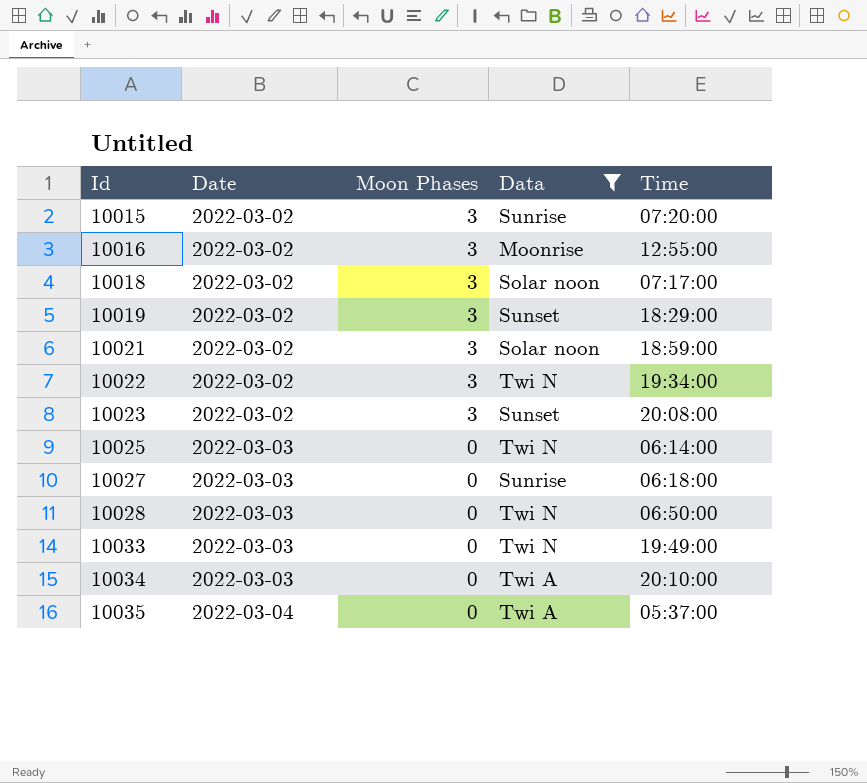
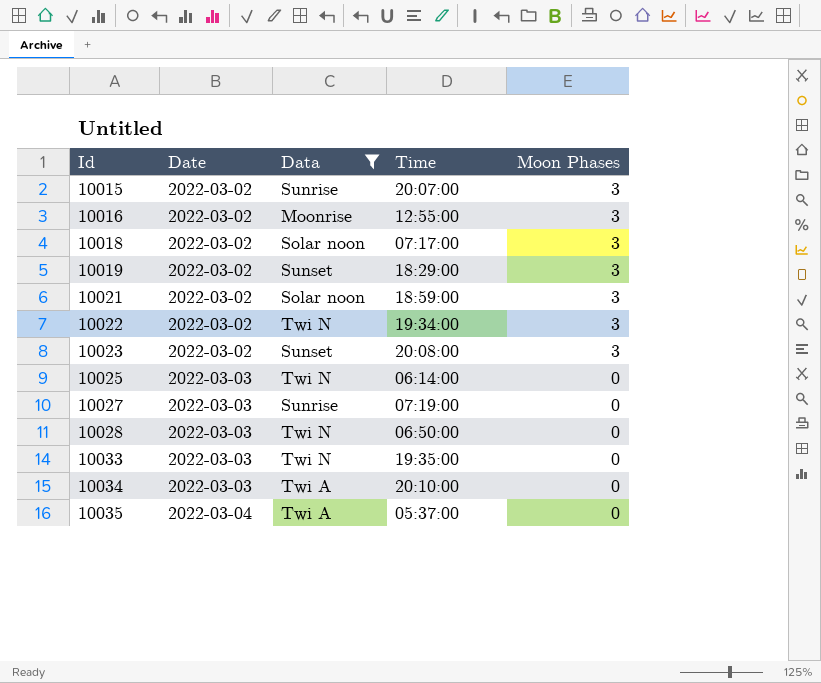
column Moon Phases | position: 3 -> 5
10015 | Time: 07:20:00 -> 20:07:00
10027 | Time: 06:18:00 -> 07:19:00
10033 | Time: 19:49:00 -> 19:35:00

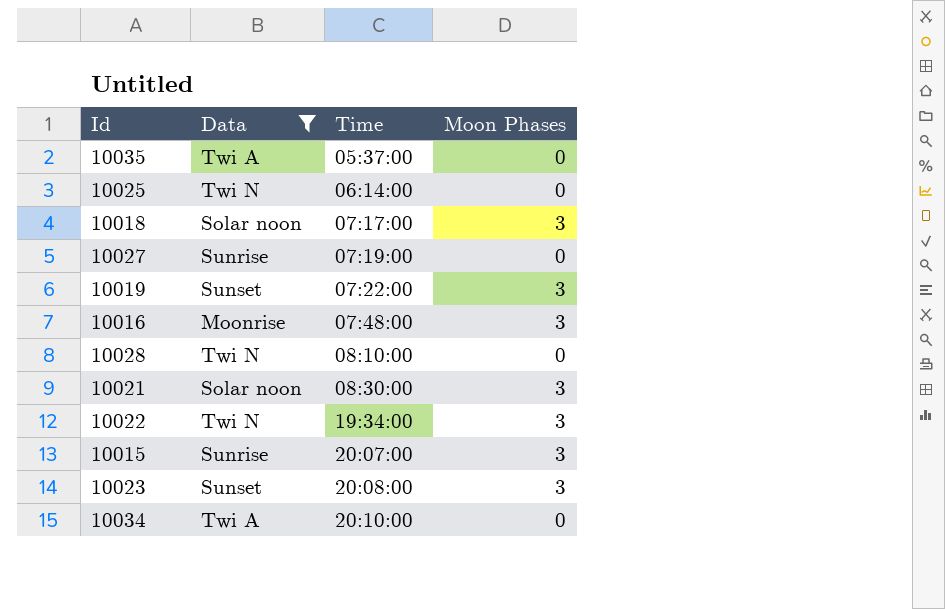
row order: Id ascending -> Time ascending
column Date | position: 2 -> none
row 10033: 2022-03-03 | Twi N | 19:35:00 | 0 -> none
10019 | Time: 18:29:00 -> 07:22:00
10016 | Time: 12:55:00 -> 07:48:00
10028 | Time: 06:50:00 -> 08:10:00
10021 | Time: 18:59:00 -> 08:30:00

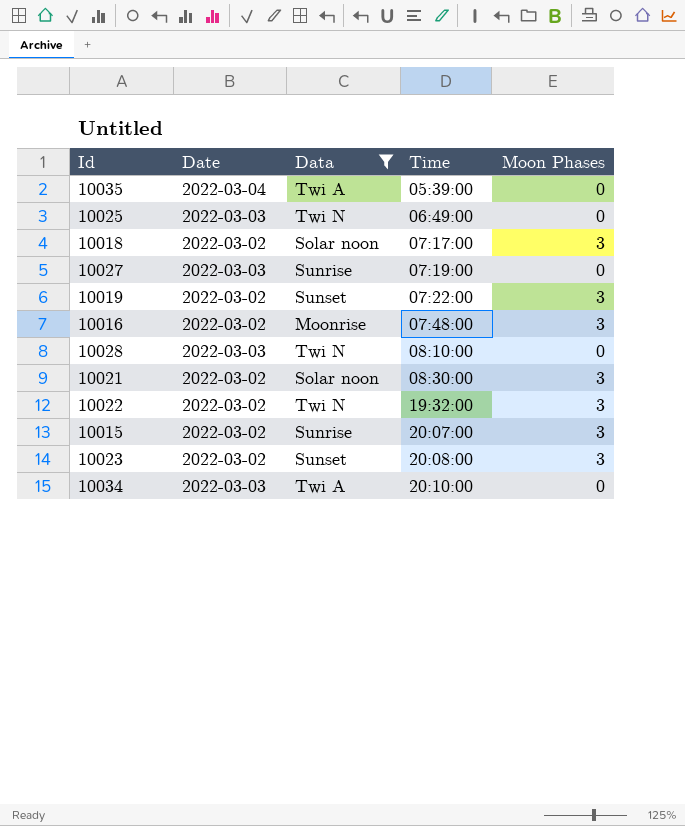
column Date | position: none -> 2
10035 | Time: 05:37:00 -> 05:39:00
10025 | Time: 06:14:00 -> 06:49:00
10022 | Time: 19:34:00 -> 19:32:00

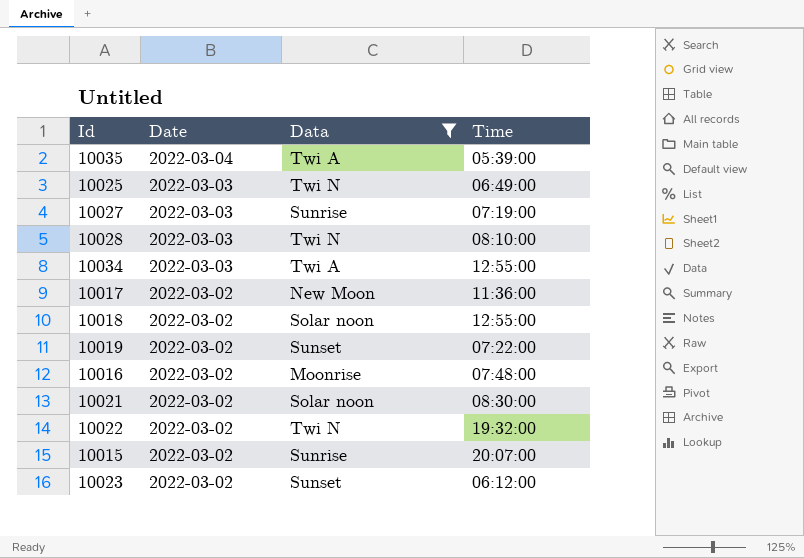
row order: Time ascending -> Date descending
column Moon Phases | position: 5 -> none
10034 | Time: 20:10:00 -> 12:55:00
row 10017: none -> 2022-03-02 | New Moon | 11:36:00
10018 | Time: 07:17:00 -> 12:55:00
10023 | Time: 20:08:00 -> 06:12:00

